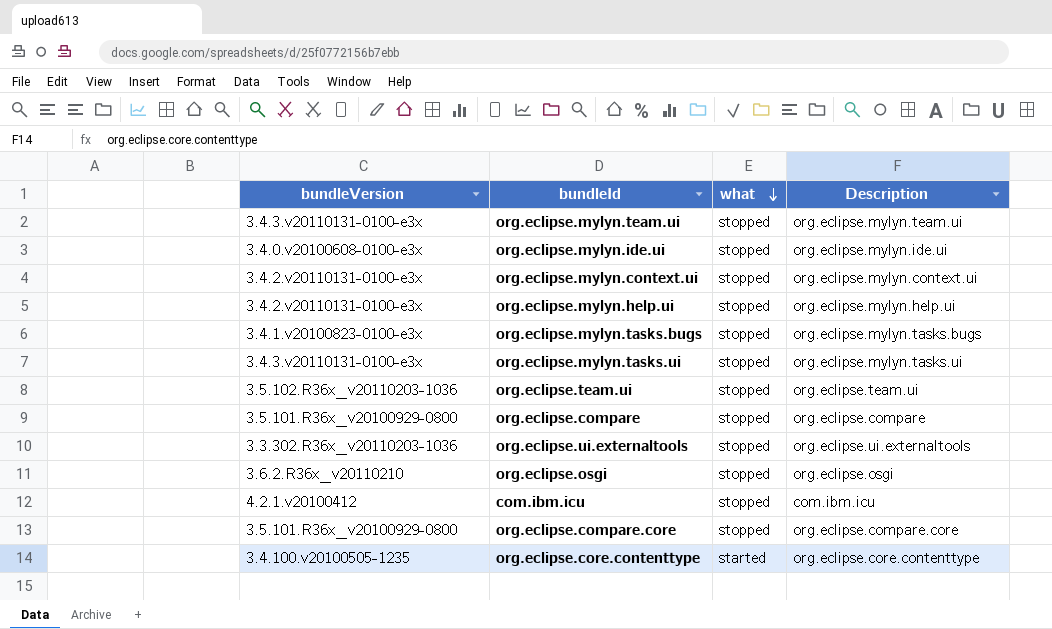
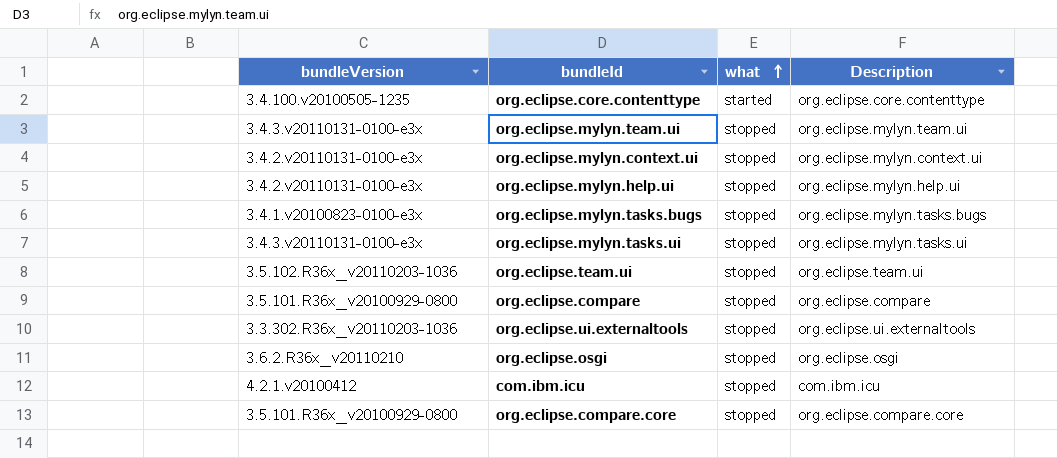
row order: what descending -> what ascending
row org.eclipse.mylyn.ide.ui: 3.4.0.v20100608-0100-e3x | stopped | org.eclipse.mylyn.ide.ui -> none

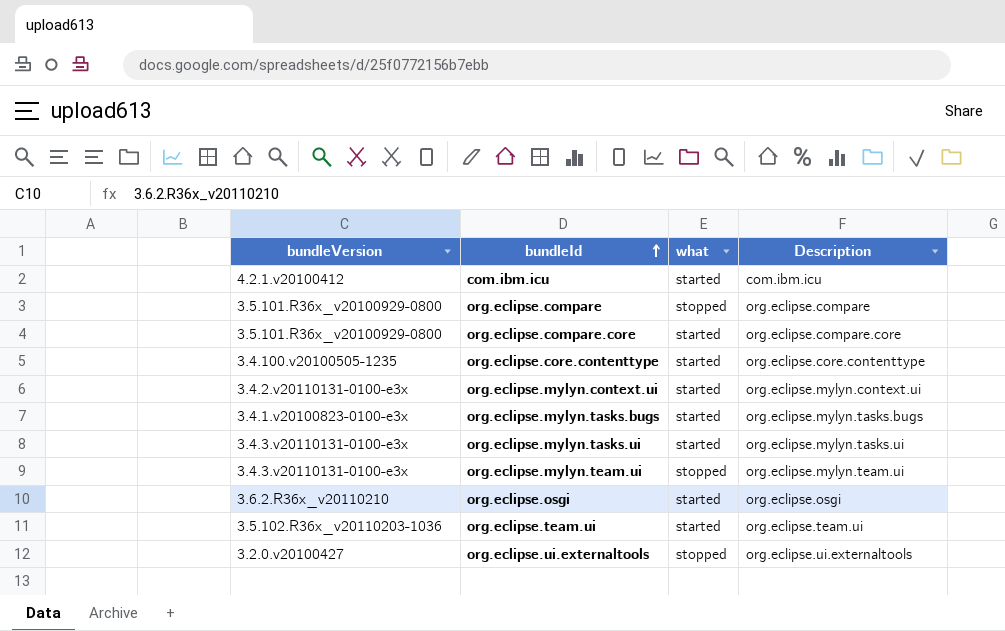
row order: what ascending -> bundleId ascending
row org.eclipse.mylyn.help.ui: 3.4.2.v20110131-0100-e3x | stopped | org.eclipse.mylyn.help.ui -> none
com.ibm.icu | what: stopped -> started
org.eclipse.compare.core | what: stopped -> started
org.eclipse.mylyn.context.ui | what: stopped -> started
org.eclipse.mylyn.tasks.bugs | what: stopped -> started
org.eclipse.mylyn.tasks.ui | what: stopped -> started
org.eclipse.osgi | what: stopped -> started
org.eclipse.team.ui | what: stopped -> started
org.eclipse.ui.externaltools | bundleVersion: 3.3.302.R36x_v20110203-1036 -> 3.2.0.v20100427

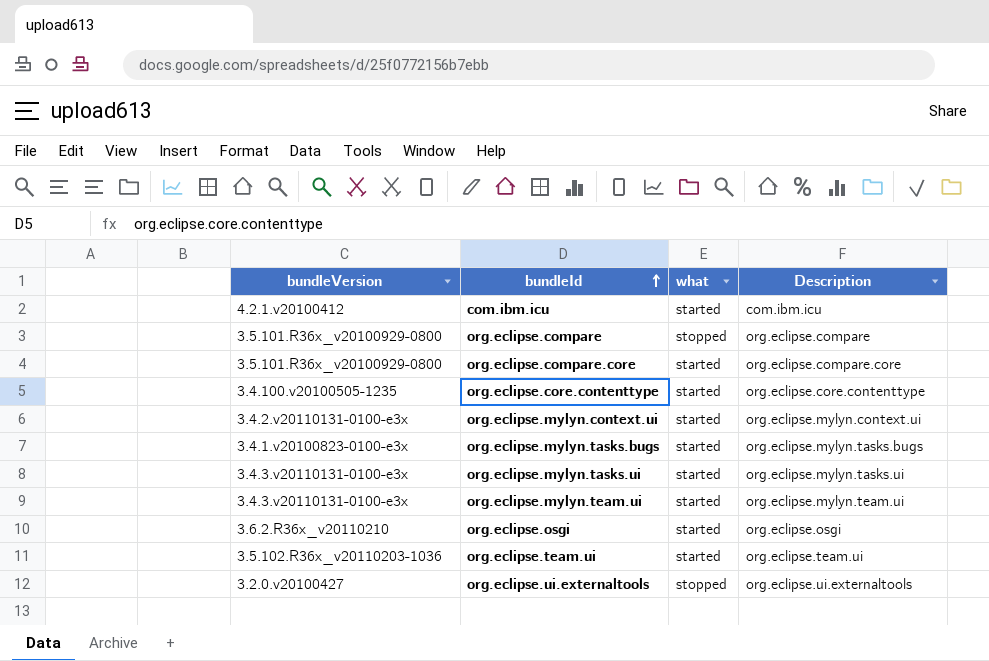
org.eclipse.mylyn.team.ui | what: stopped -> started

